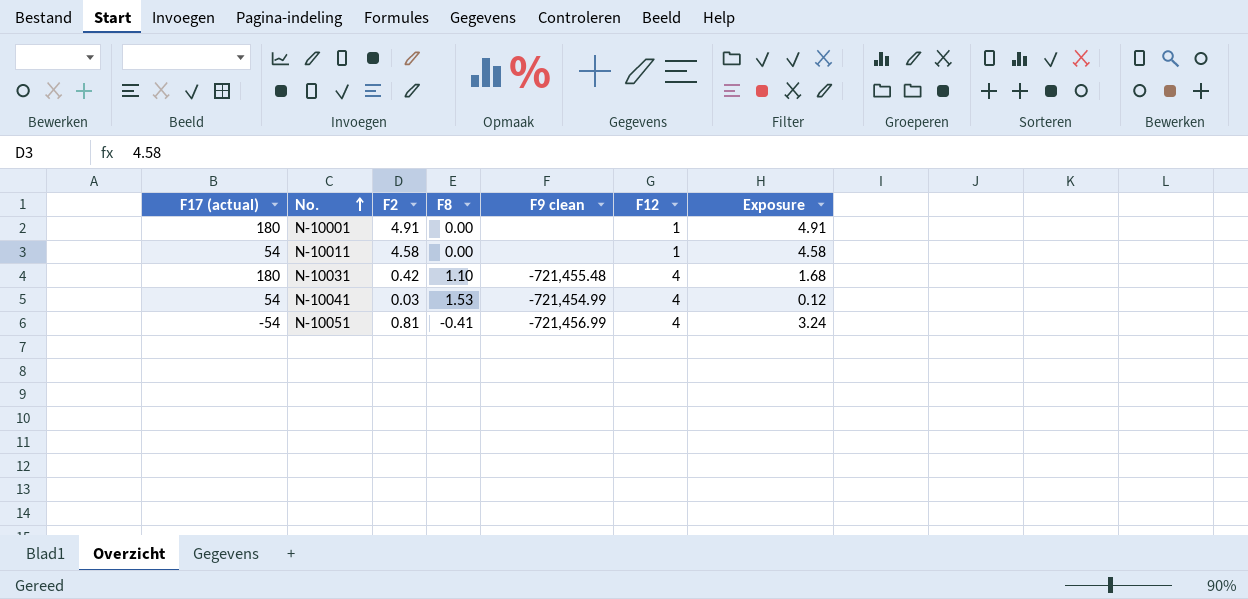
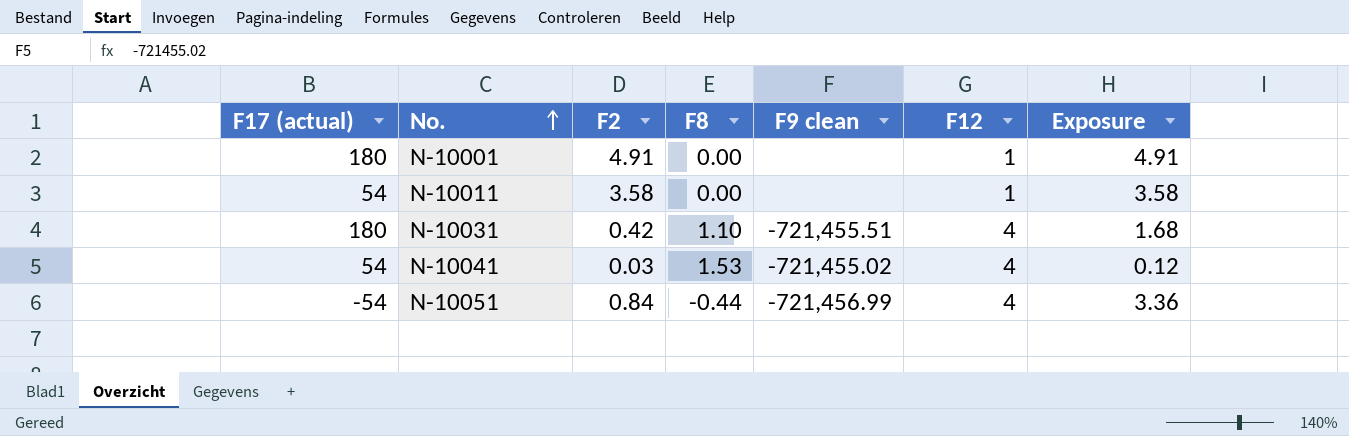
N-10011 | F2: 4.58 -> 3.58
N-10011 | Exposure: 4.58 -> 3.58
N-10031 | F9 clean: -721,455.48 -> -721,455.51
N-10041 | F9 clean: -721,454.99 -> -721,455.02
N-10051 | F2: 0.81 -> 0.84
N-10051 | F8: -0.41 -> -0.44
N-10051 | Exposure: 3.24 -> 3.36

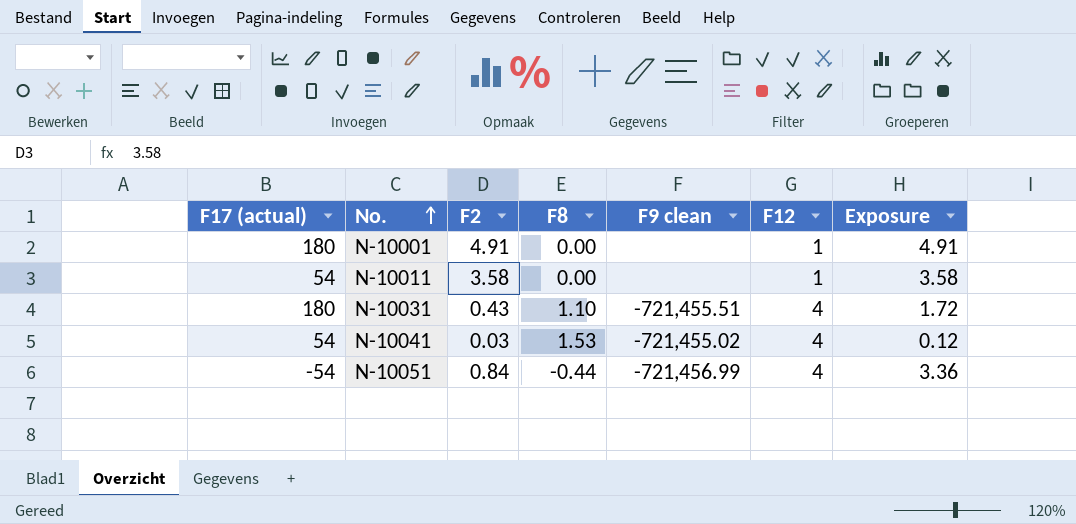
N-10031 | F2: 0.42 -> 0.43
N-10031 | Exposure: 1.68 -> 1.72

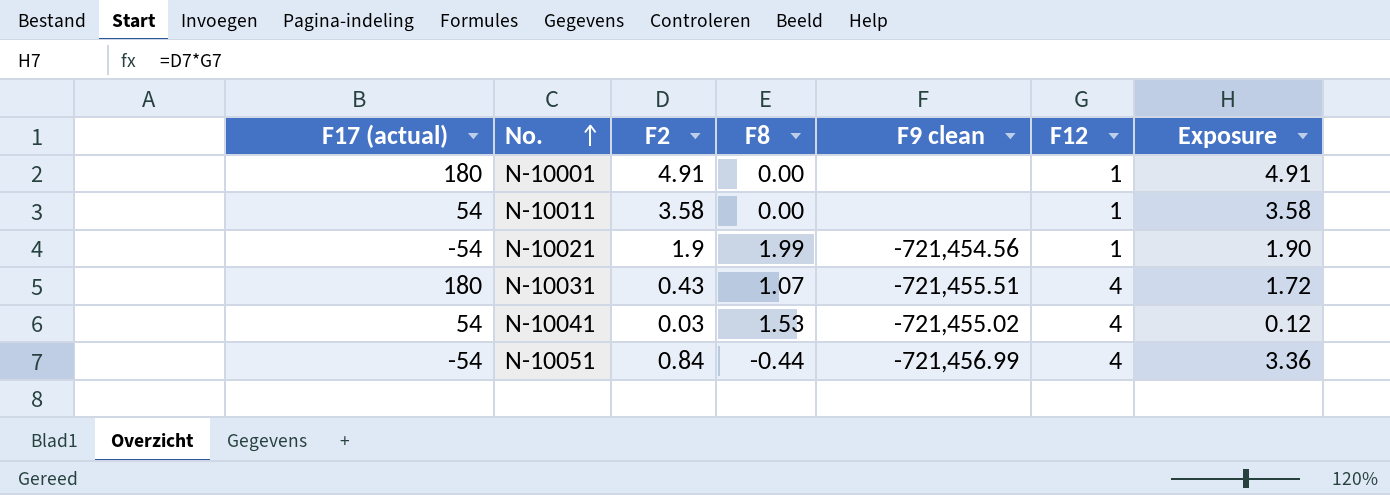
row N-10021: none -> -54 | 1.9 | 1.99 | -721,454.56 | 1 | 1.90
N-10031 | F8: 1.10 -> 1.07

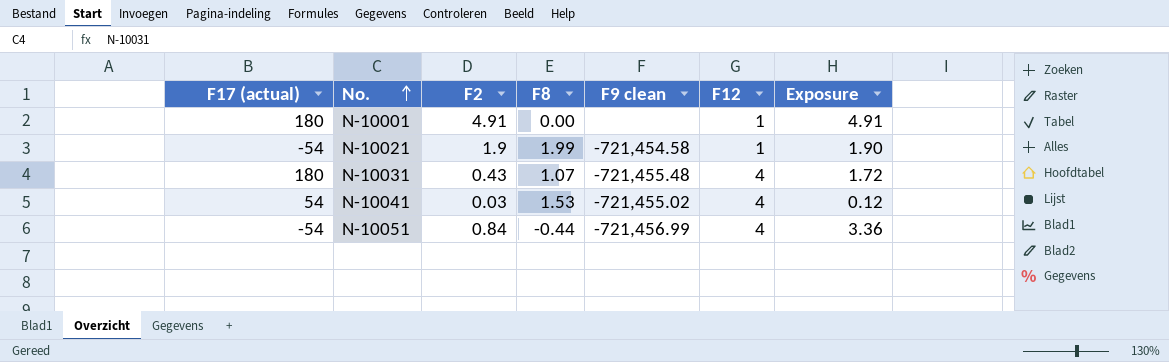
row N-10011: 54 | 3.58 | 0.00 | none | 1 | 3.58 -> none
N-10021 | F9 clean: -721,454.56 -> -721,454.58
N-10031 | F9 clean: -721,455.51 -> -721,455.48

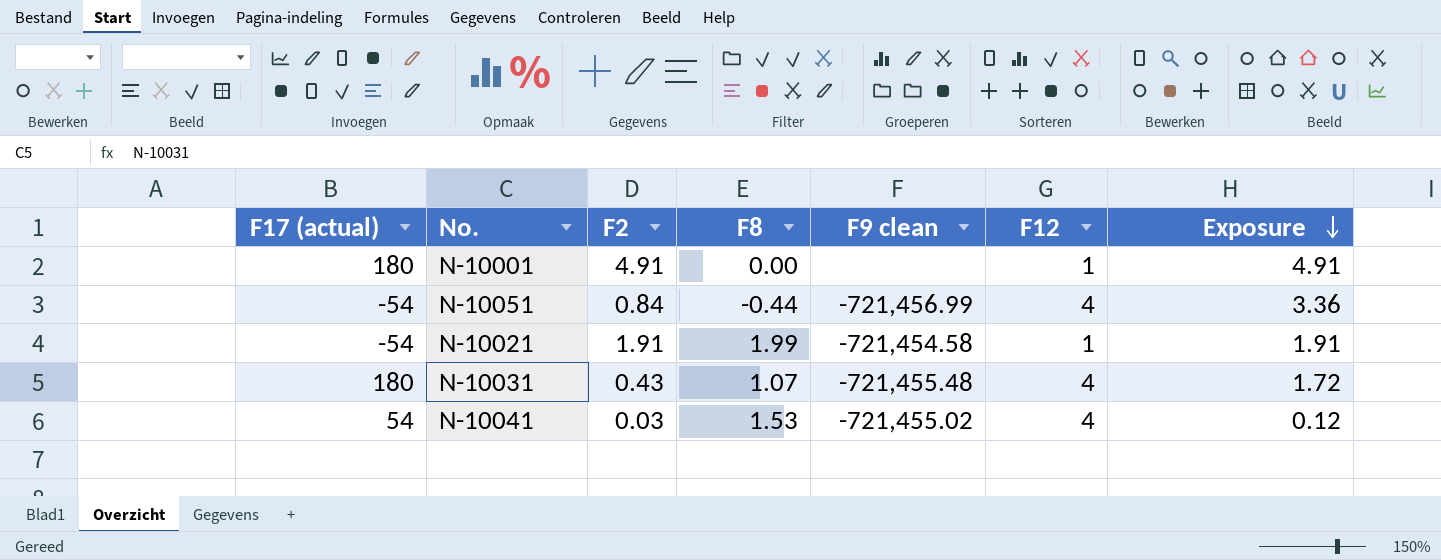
row order: No. ascending -> Exposure descending
N-10021 | F2: 1.9 -> 1.91
N-10021 | Exposure: 1.90 -> 1.91

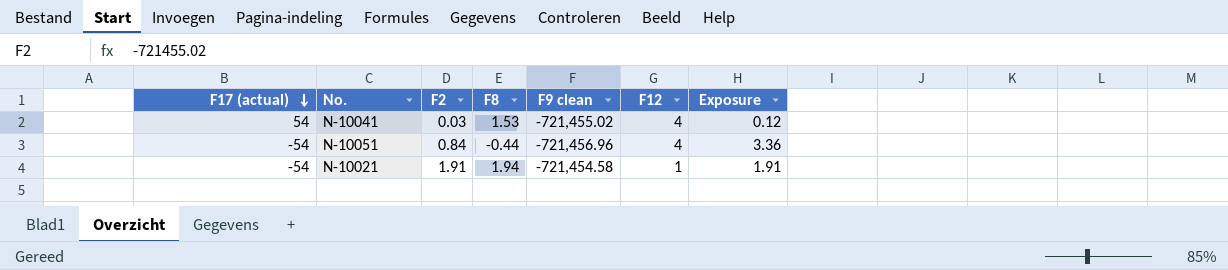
row order: Exposure descending -> F17 (actual) descending
row N-10001: 180 | 4.91 | 0.00 | none | 1 | 4.91 -> none
row N-10031: 180 | 0.43 | 1.07 | -721,455.48 | 4 | 1.72 -> none
N-10051 | F9 clean: -721,456.99 -> -721,456.96
N-10021 | F8: 1.99 -> 1.94

